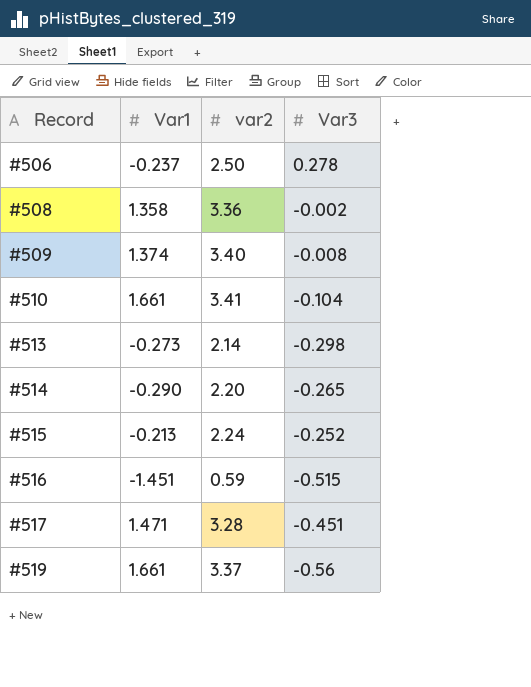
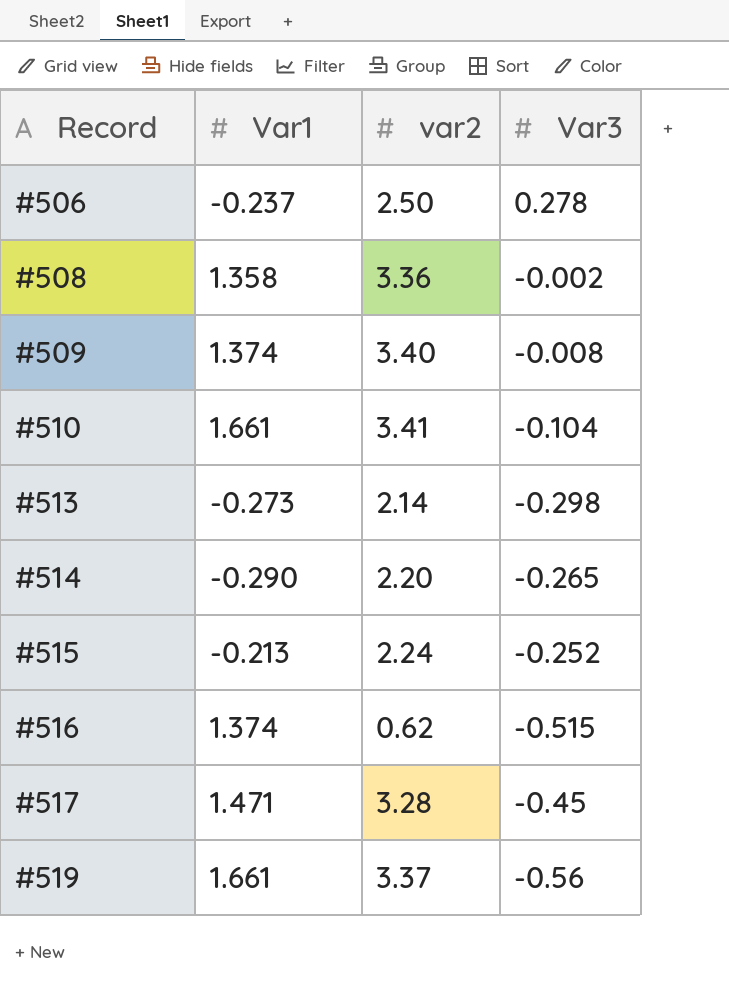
#516 | Var1: -1.451 -> 1.374
#516 | var2: 0.59 -> 0.62
#517 | Var3: -0.451 -> -0.45

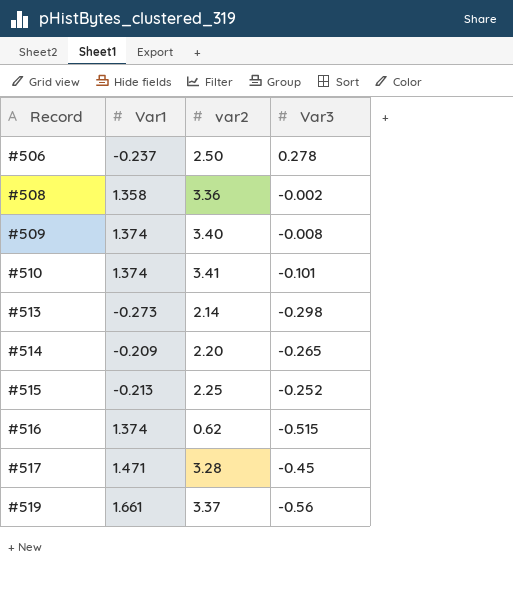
#510 | Var1: 1.661 -> 1.374
#510 | Var3: -0.104 -> -0.101
#514 | Var1: -0.290 -> -0.209
#515 | var2: 2.24 -> 2.25

